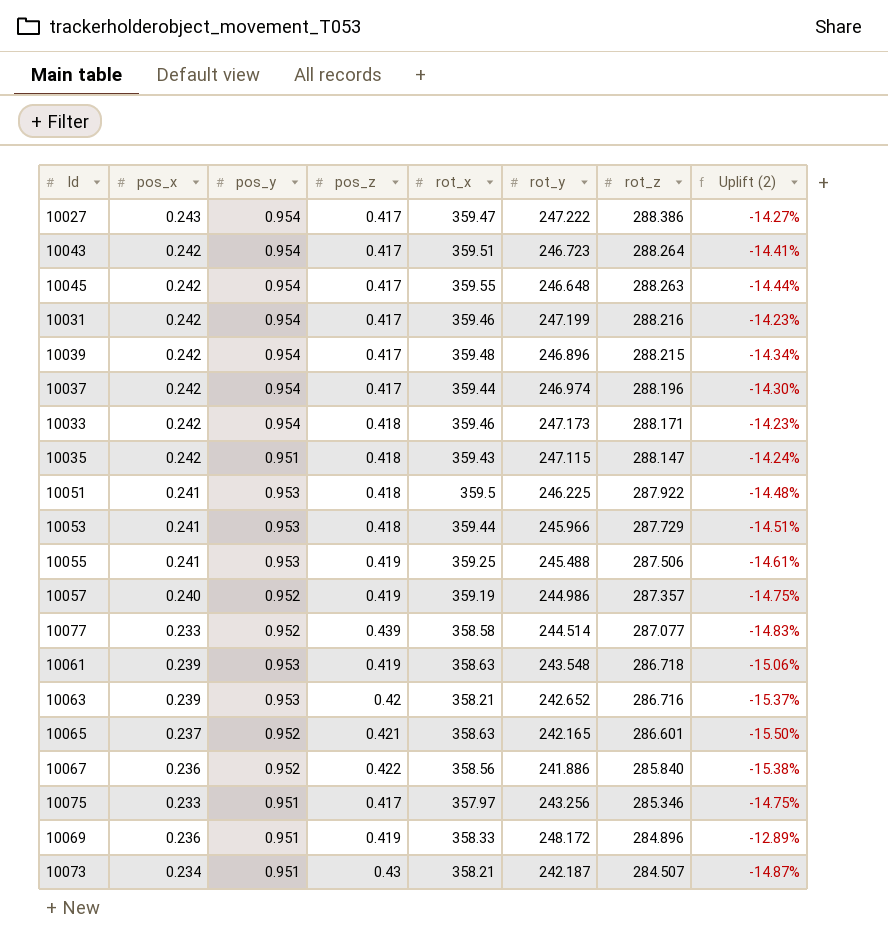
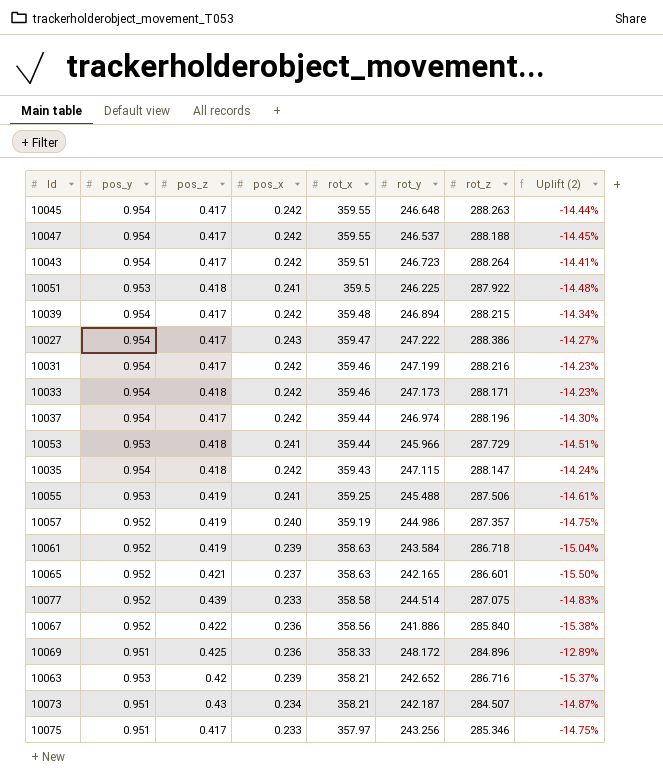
row order: rot_z descending -> rot_x descending
column pos_x | position: 2 -> 4
row 10047: none -> 0.954 | 0.417 | 0.242 | 359.55 | 246.537 | 288.188 | -14.45%
10039 | rot_y: 246.896 -> 246.894
10035 | pos_y: 0.951 -> 0.954
10061 | pos_y: 0.953 -> 0.952
10061 | rot_y: 243.548 -> 243.584
10061 | Uplift (2): -15.06% -> -15.04%
10077 | rot_z: 287.077 -> 287.075
10069 | pos_z: 0.419 -> 0.425

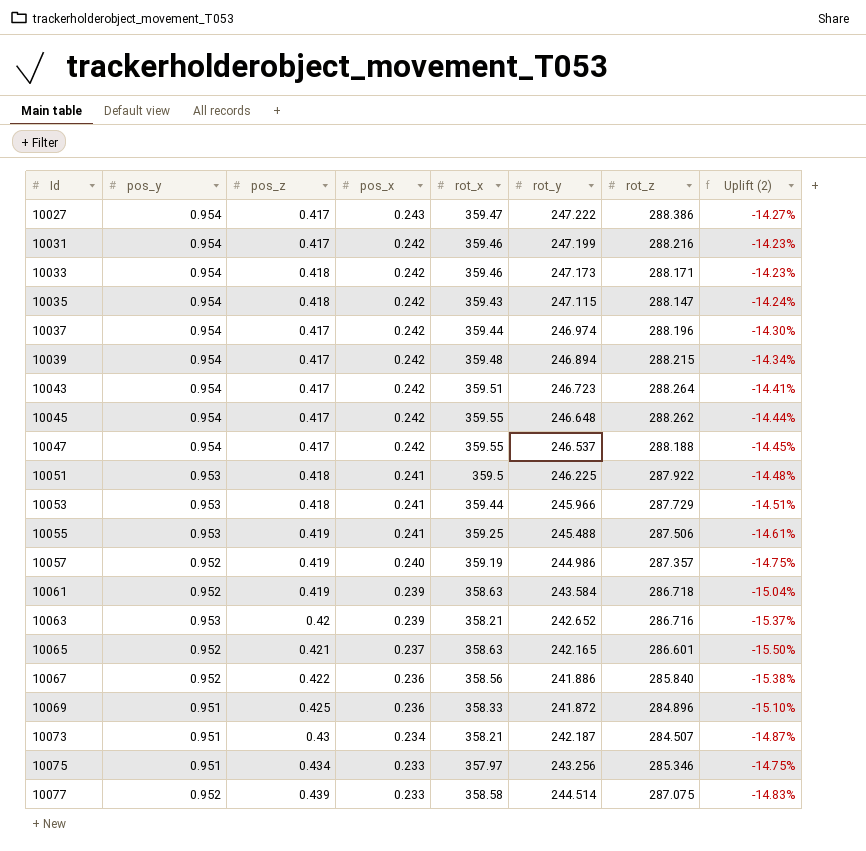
row order: rot_x descending -> Id ascending
10045 | rot_z: 288.263 -> 288.262
10069 | rot_y: 248.172 -> 241.872
10069 | Uplift (2): -12.89% -> -15.10%
10075 | pos_z: 0.417 -> 0.434

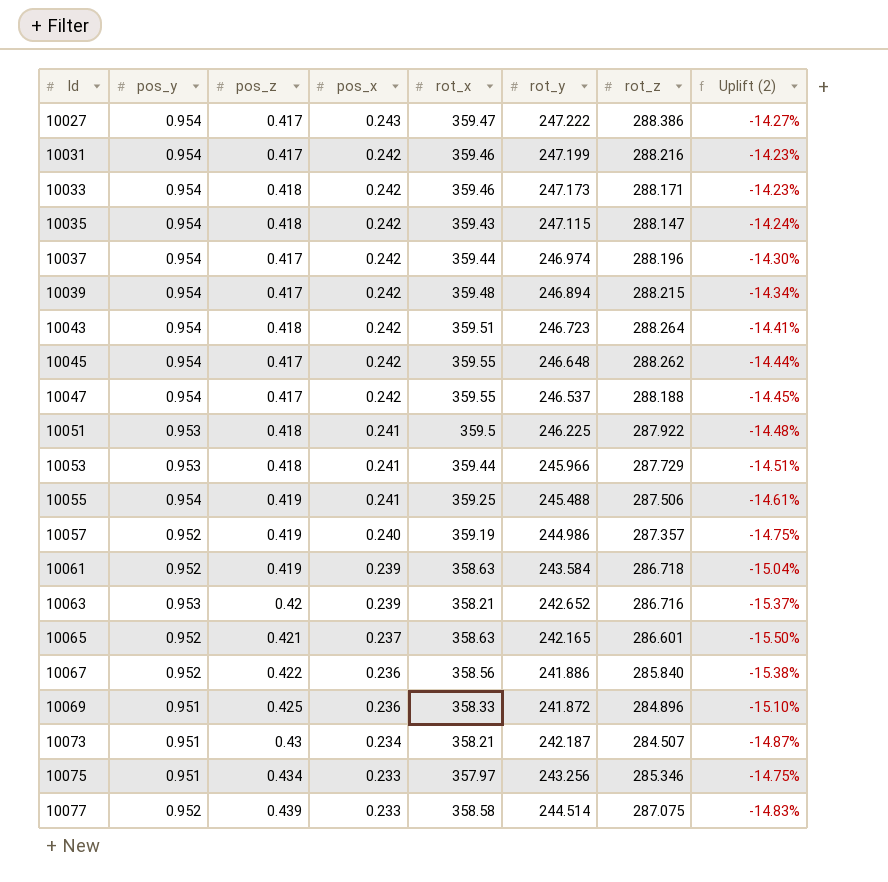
10043 | pos_z: 0.417 -> 0.418
10055 | pos_y: 0.953 -> 0.954

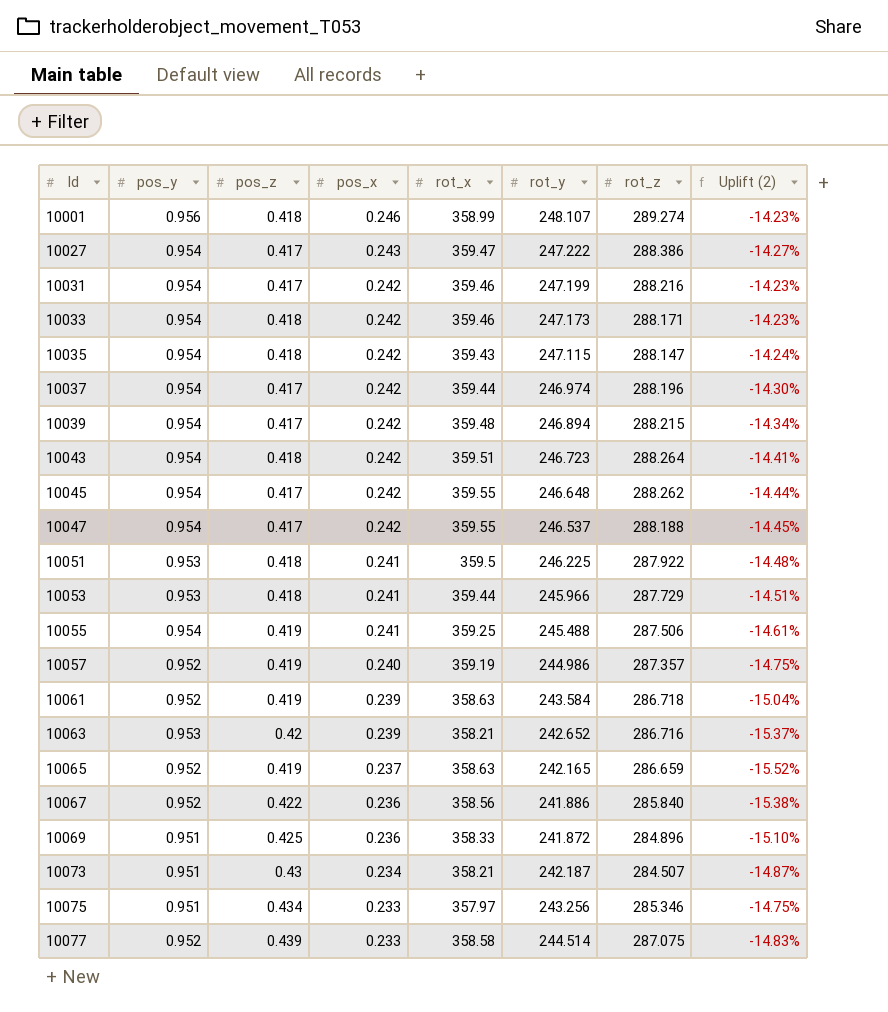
row 10001: none -> 0.956 | 0.418 | 0.246 | 358.99 | 248.107 | 289.274 | -14.23%
10065 | pos_z: 0.421 -> 0.419
10065 | rot_z: 286.601 -> 286.659
10065 | Uplift (2): -15.50% -> -15.52%

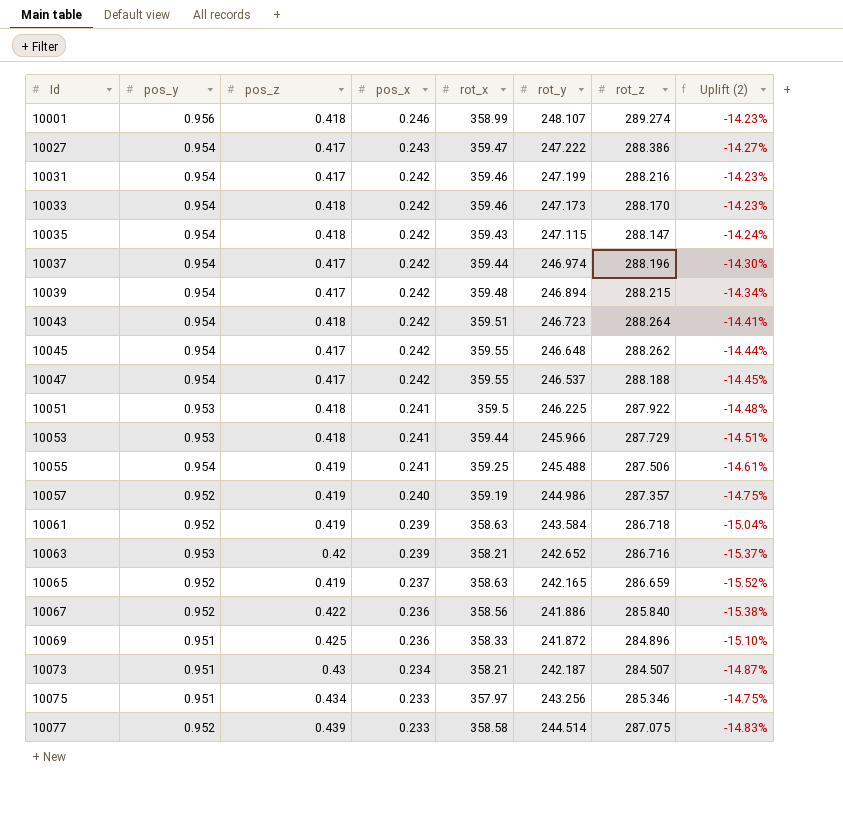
10033 | rot_z: 288.171 -> 288.170

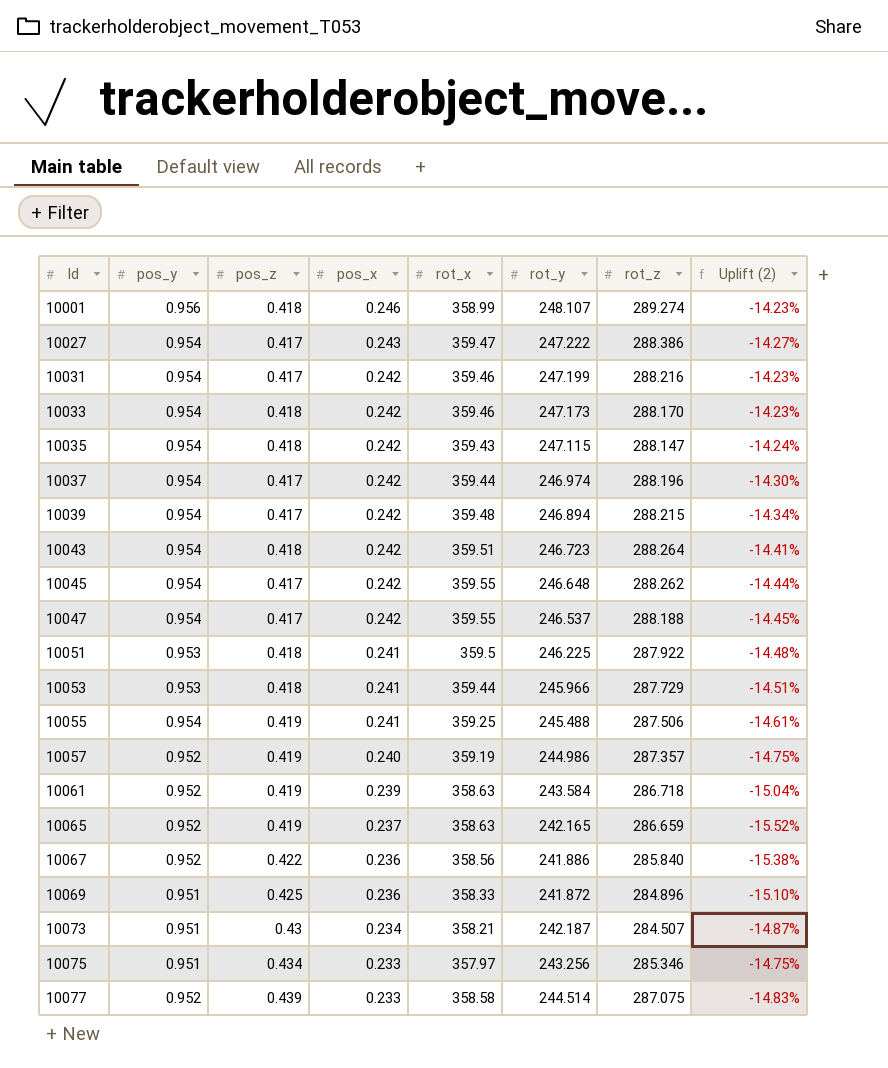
row 10063: 0.953 | 0.42 | 0.239 | 358.21 | 242.652 | 286.716 | -15.37% -> none

